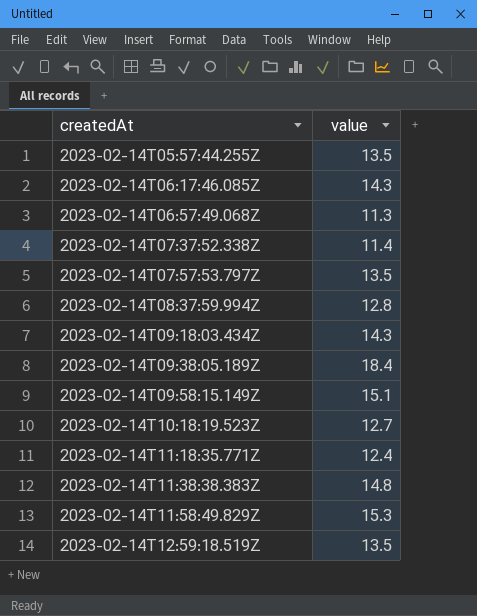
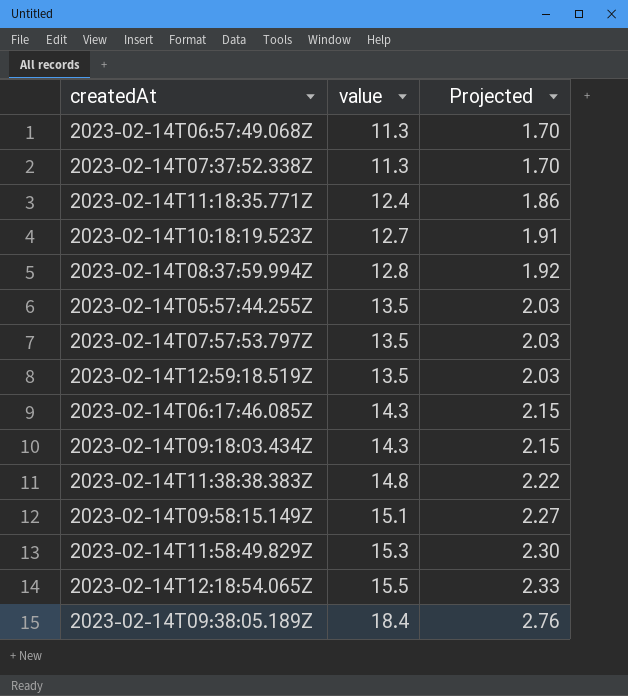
row order: createdAt ascending -> value ascending
column Projected | formula: none -> [value] * 0.15
2023-02-14T07:37:52.338Z | value: 11.4 -> 11.3
row 2023-02-14T12:18:54.065Z: none -> 15.5 | 2.33

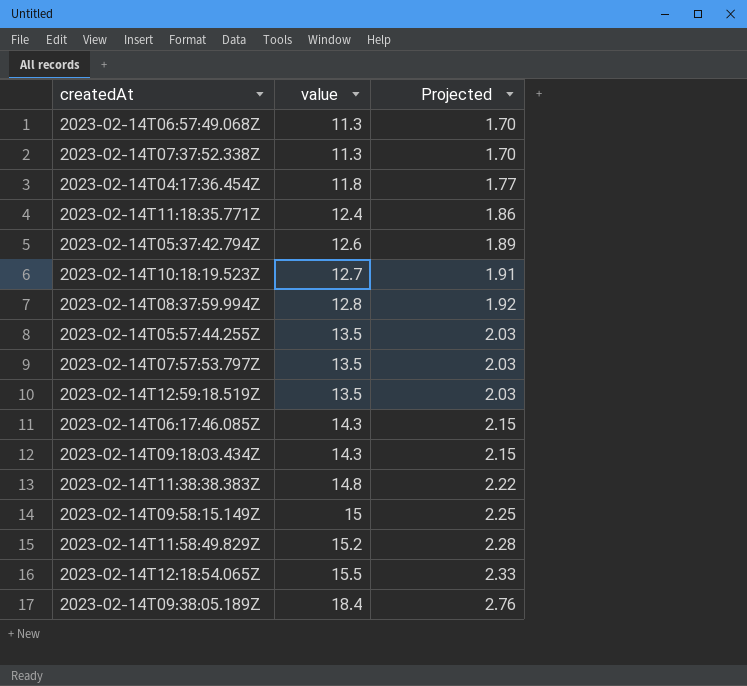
row 2023-02-14T04:17:36.454Z: none -> 11.8 | 1.77
row 2023-02-14T05:37:42.794Z: none -> 12.6 | 1.89
2023-02-14T09:58:15.149Z | value: 15.1 -> 15
2023-02-14T09:58:15.149Z | Projected: 2.27 -> 2.25
2023-02-14T11:58:49.829Z | value: 15.3 -> 15.2
2023-02-14T11:58:49.829Z | Projected: 2.30 -> 2.28

